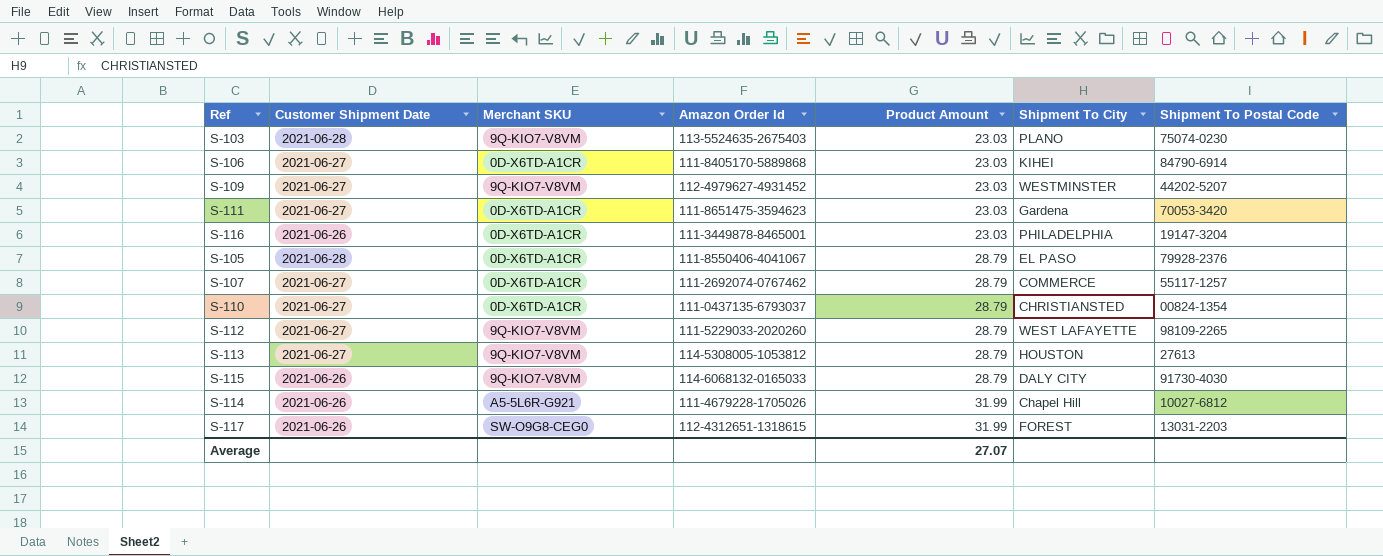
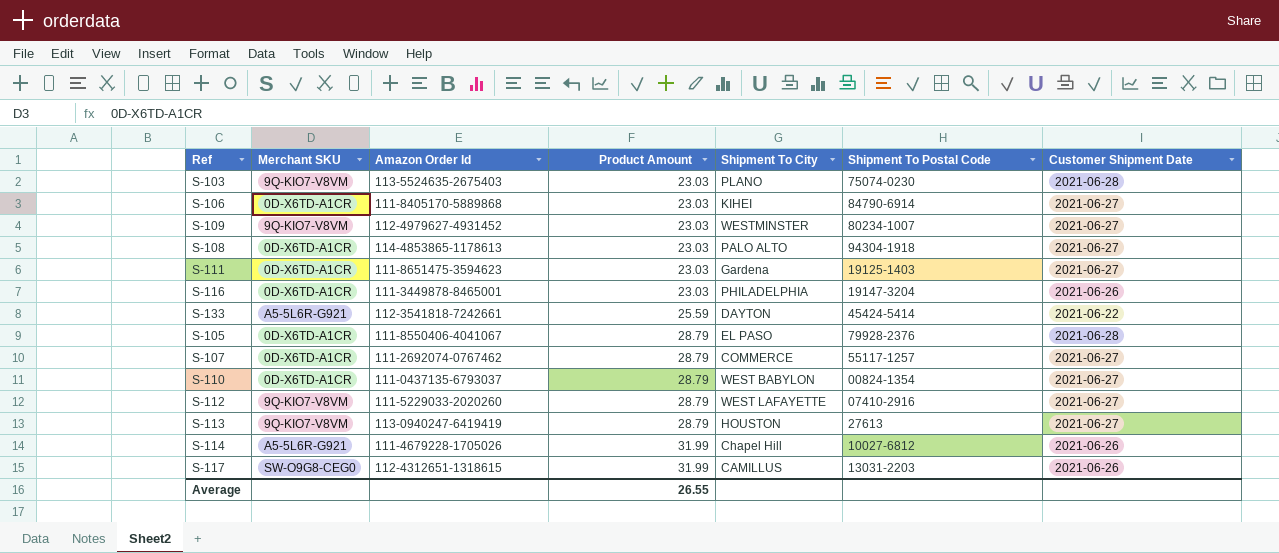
column Customer Shipment Date | position: 2 -> 7
row S-115: 2021-06-26 | 9Q-KIO7-V8VM | 114-6068132-0165033 | 28.79 | DALY CITY | 91730-4030 -> none
S-109 | Shipment To Postal Code: 44202-5207 -> 80234-1007
row S-108: none -> 0D-X6TD-A1CR | 114-4853865-1178613 | 23.03 | PALO ALTO | 94304-1918 | 2021-06-27
S-111 | Shipment To Postal Code: 70053-3420 -> 19125-1403
row S-133: none -> A5-5L6R-G921 | 112-3541818-7242661 | 25.59 | DAYTON | 45424-5414 | 2021-06-22
S-110 | Shipment To City: CHRISTIANSTED -> WEST BABYLON
S-112 | Shipment To Postal Code: 98109-2265 -> 07410-2916
S-113 | Amazon Order Id: 114-5308005-1053812 -> 113-0940247-6419419
S-117 | Shipment To City: FOREST -> CAMILLUS
Average | Product Amount: 27.07 -> 26.55

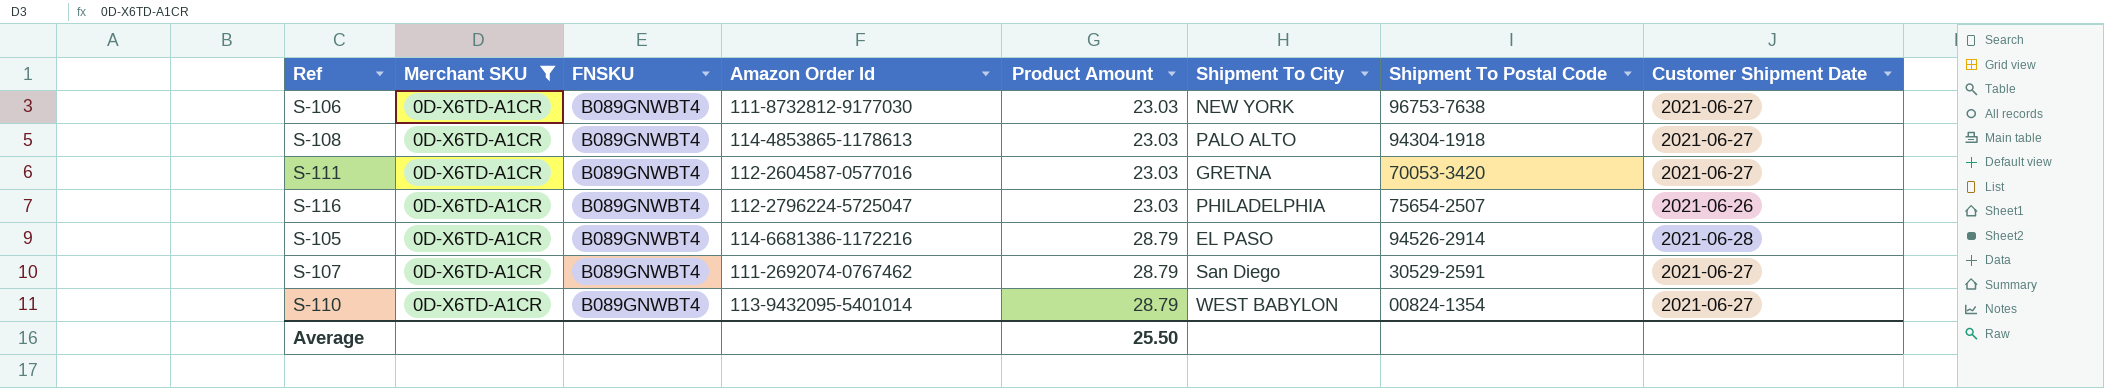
filter: none -> Merchant SKU = 0D-X6TD-A1CR
column FNSKU | position: none -> 3
S-106 | Amazon Order Id: 111-8405170-5889868 -> 111-8732812-9177030
S-106 | Shipment To City: KIHEI -> NEW YORK
S-106 | Shipment To Postal Code: 84790-6914 -> 96753-7638
S-111 | Amazon Order Id: 111-8651475-3594623 -> 112-2604587-0577016
S-111 | Shipment To City: Gardena -> GRETNA
S-111 | Shipment To Postal Code: 19125-1403 -> 70053-3420
S-116 | Amazon Order Id: 111-3449878-8465001 -> 112-2796224-5725047
S-116 | Shipment To Postal Code: 19147-3204 -> 75654-2507
S-105 | Amazon Order Id: 111-8550406-4041067 -> 114-6681386-1172216
S-105 | Shipment To Postal Code: 79928-2376 -> 94526-2914
S-107 | Shipment To City: COMMERCE -> San Diego
S-107 | Shipment To Postal Code: 55117-1257 -> 30529-2591
S-110 | Amazon Order Id: 111-0437135-6793037 -> 113-9432095-5401014
Average | Product Amount: 26.55 -> 25.50

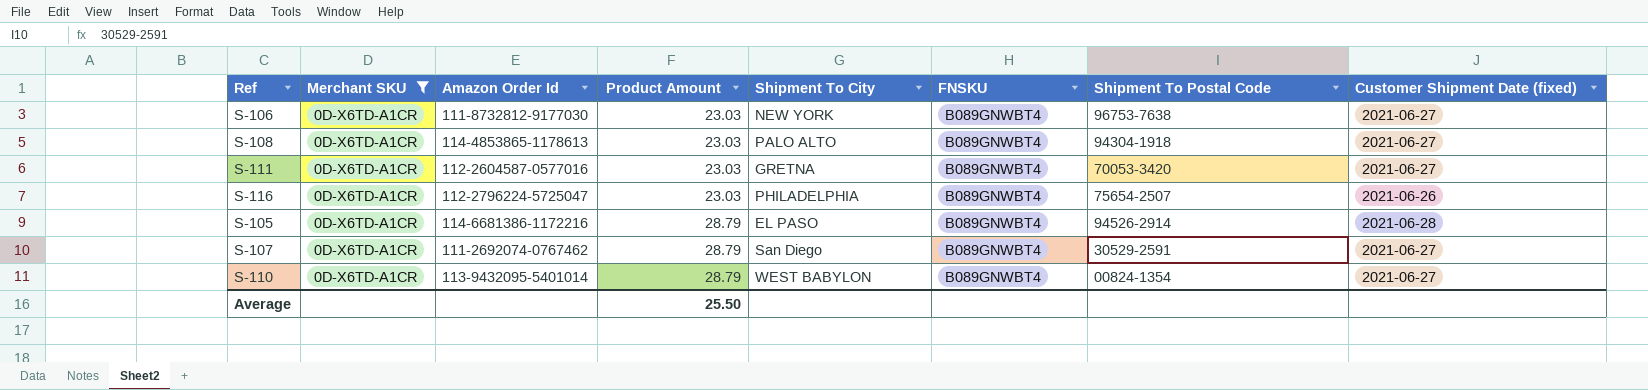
column FNSKU | position: 3 -> 6
column name: Customer Shipment Date -> Customer Shipment Date (fixed)

